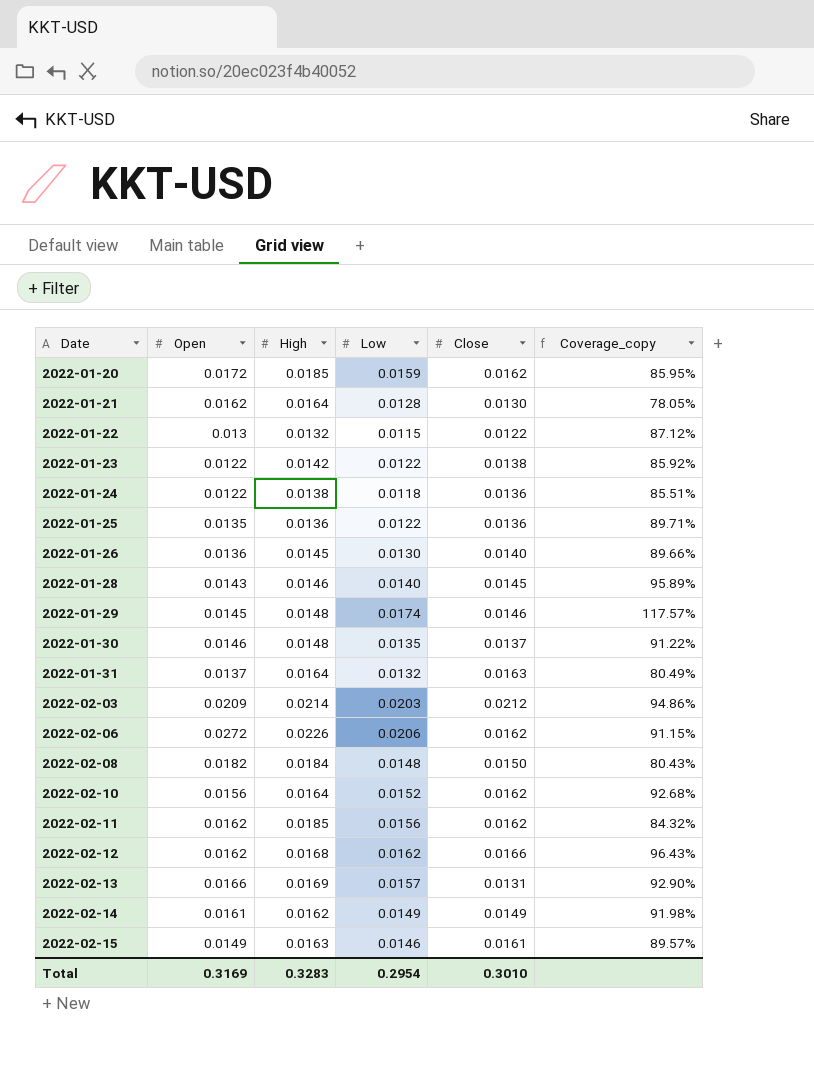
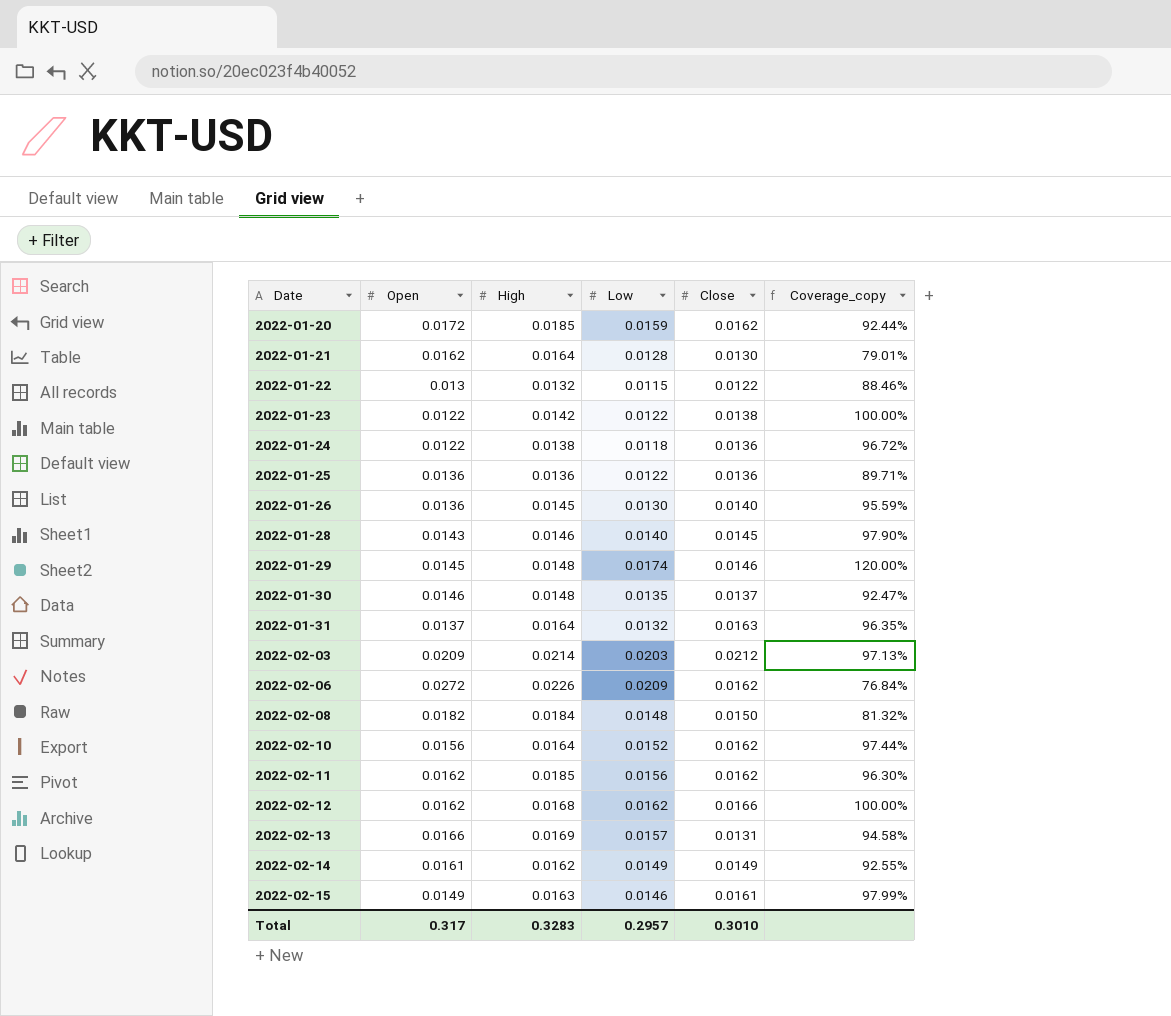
column Coverage_copy | formula: [Low] / [High] -> [Low] / [Open]
2022-01-25 | Open: 0.0135 -> 0.0136
2022-02-06 | Low: 0.0206 -> 0.0209
Total | Open: 0.3169 -> 0.317
Total | Low: 0.2954 -> 0.2957

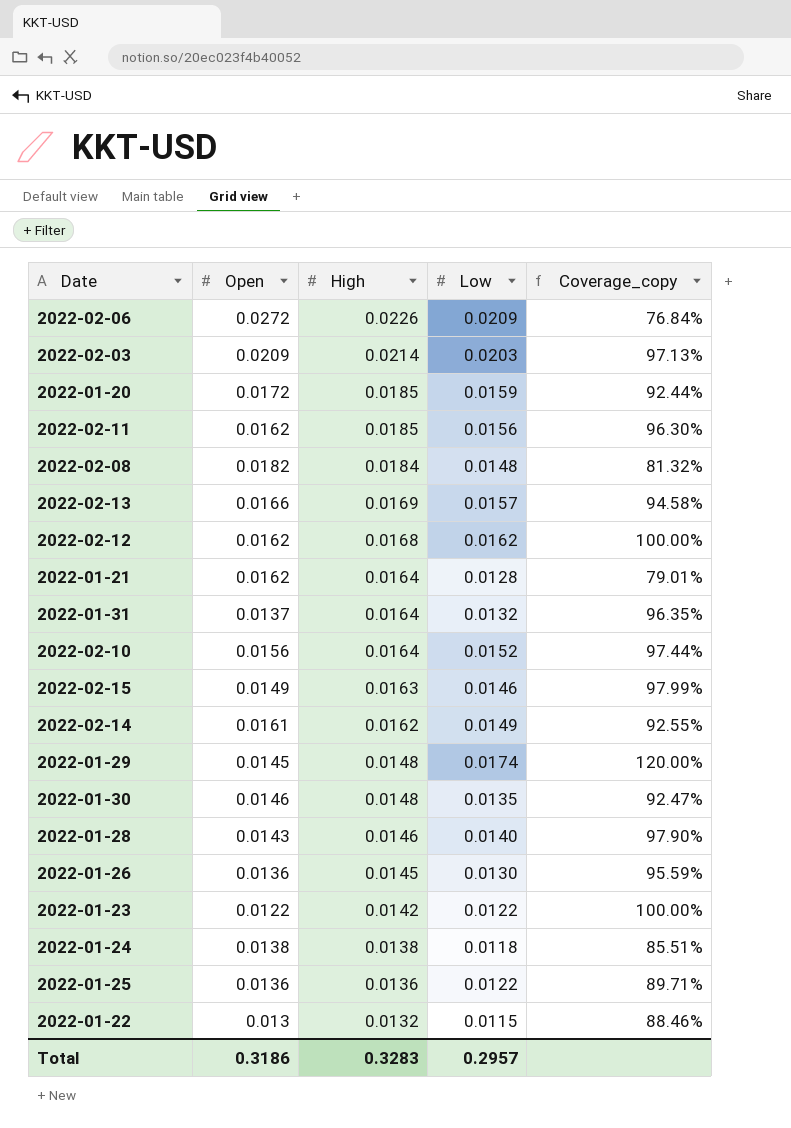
row order: Date ascending -> High descending
column Close | position: 5 -> none
2022-01-24 | Open: 0.0122 -> 0.0138
2022-01-24 | Coverage_copy: 96.72% -> 85.51%
Total | Open: 0.317 -> 0.3186

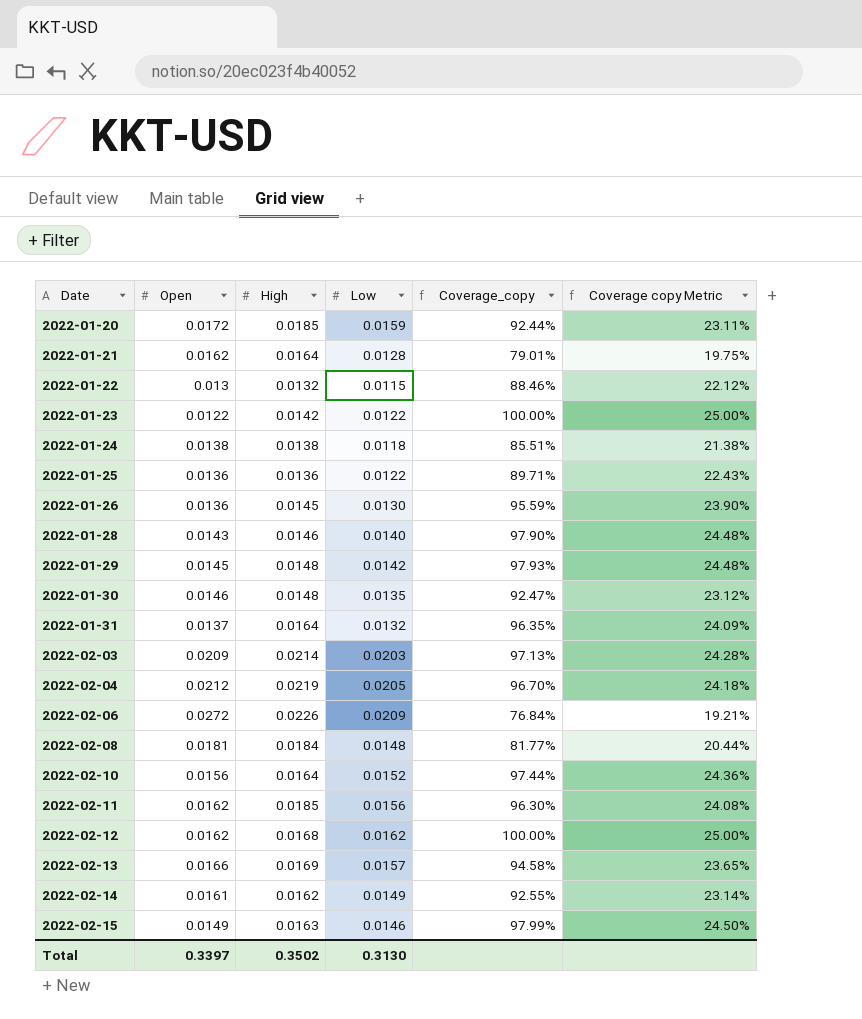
row order: High descending -> Date ascending
column Coverage copy Metric | formula: none -> [Coverage_copy] * 0.25
2022-01-29 | Low: 0.0174 -> 0.0142
2022-01-29 | Coverage_copy: 120.00% -> 97.93%
row 2022-02-04: none -> 0.0212 | 0.0219 | 0.0205 | 96.70% | 24.18%
2022-02-08 | Open: 0.0182 -> 0.0181
2022-02-08 | Coverage_copy: 81.32% -> 81.77%
Total | Open: 0.3186 -> 0.3397
Total | High: 0.3283 -> 0.3502
Total | Low: 0.2957 -> 0.3130

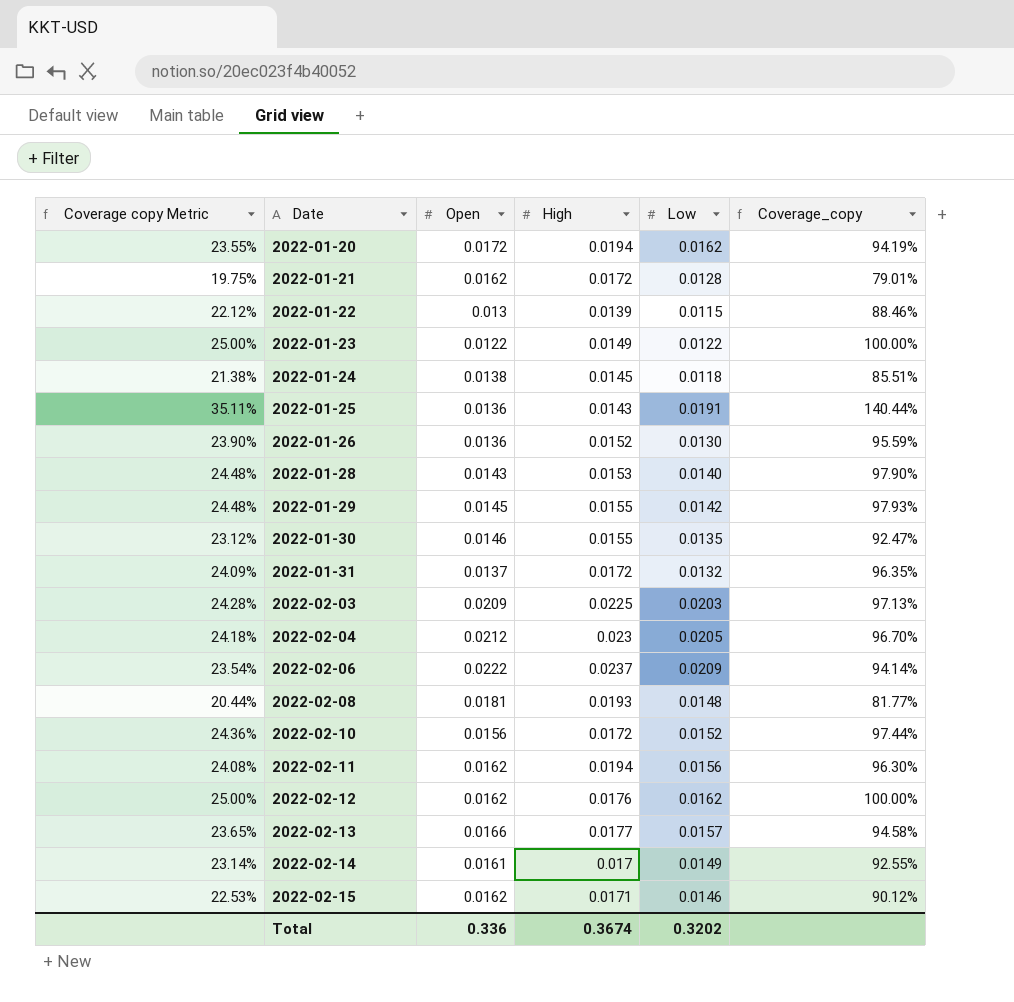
column Coverage copy Metric | position: 6 -> 1
2022-01-20 | Coverage copy Metric: 23.11% -> 23.55%
2022-01-20 | High: 0.0185 -> 0.0194
2022-01-20 | Low: 0.0159 -> 0.0162
2022-01-20 | Coverage_copy: 92.44% -> 94.19%
2022-01-21 | High: 0.0164 -> 0.0172
2022-01-22 | High: 0.0132 -> 0.0139
2022-01-23 | High: 0.0142 -> 0.0149
2022-01-24 | High: 0.0138 -> 0.0145
2022-01-25 | Coverage copy Metric: 22.43% -> 35.11%
2022-01-25 | High: 0.0136 -> 0.0143
2022-01-25 | Low: 0.0122 -> 0.0191
2022-01-25 | Coverage_copy: 89.71% -> 140.44%
2022-01-26 | High: 0.0145 -> 0.0152
2022-01-28 | High: 0.0146 -> 0.0153
2022-01-29 | High: 0.0148 -> 0.0155
2022-01-30 | High: 0.0148 -> 0.0155
2022-01-31 | High: 0.0164 -> 0.0172
2022-02-03 | High: 0.0214 -> 0.0225
2022-02-04 | High: 0.0219 -> 0.023
2022-02-06 | Coverage copy Metric: 19.21% -> 23.54%
2022-02-06 | Open: 0.0272 -> 0.0222
2022-02-06 | High: 0.0226 -> 0.0237
2022-02-06 | Coverage_copy: 76.84% -> 94.14%
2022-02-08 | High: 0.0184 -> 0.0193
2022-02-10 | High: 0.0164 -> 0.0172
2022-02-11 | High: 0.0185 -> 0.0194
2022-02-12 | High: 0.0168 -> 0.0176
2022-02-13 | High: 0.0169 -> 0.0177
2022-02-14 | High: 0.0162 -> 0.017
2022-02-15 | Coverage copy Metric: 24.50% -> 22.53%
2022-02-15 | Open: 0.0149 -> 0.0162
2022-02-15 | High: 0.0163 -> 0.0171
2022-02-15 | Coverage_copy: 97.99% -> 90.12%
Total | Open: 0.3397 -> 0.336
Total | High: 0.3502 -> 0.3674
Total | Low: 0.3130 -> 0.3202

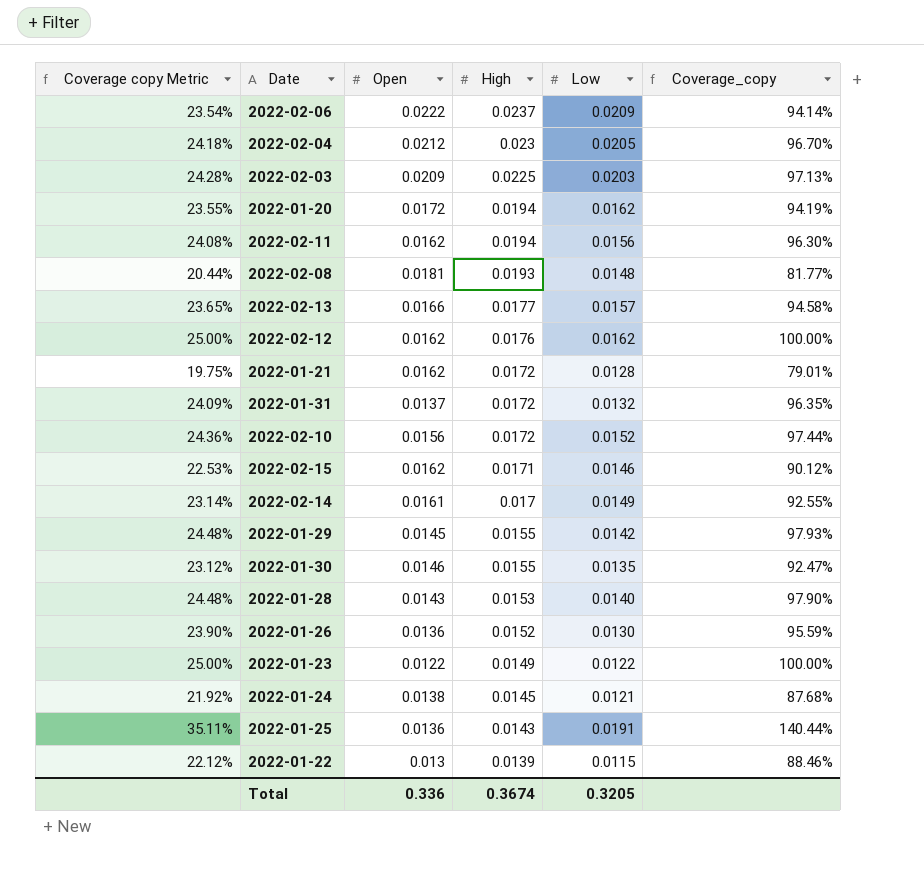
row order: Date ascending -> High descending
2022-01-24 | Coverage copy Metric: 21.38% -> 21.92%
2022-01-24 | Low: 0.0118 -> 0.0121
2022-01-24 | Coverage_copy: 85.51% -> 87.68%
Total | Low: 0.3202 -> 0.3205

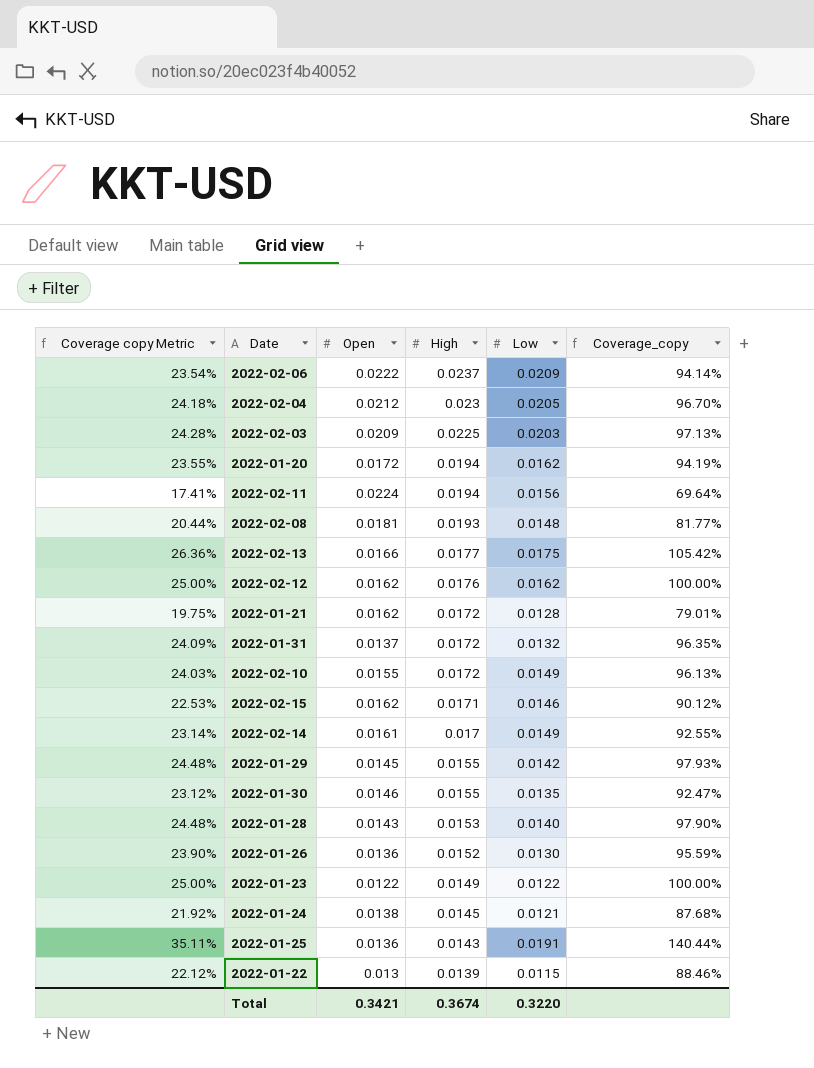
2022-02-11 | Coverage copy Metric: 24.08% -> 17.41%
2022-02-11 | Open: 0.0162 -> 0.0224
2022-02-11 | Coverage_copy: 96.30% -> 69.64%
2022-02-13 | Coverage copy Metric: 23.65% -> 26.36%
2022-02-13 | Low: 0.0157 -> 0.0175
2022-02-13 | Coverage_copy: 94.58% -> 105.42%
2022-02-10 | Coverage copy Metric: 24.36% -> 24.03%
2022-02-10 | Open: 0.0156 -> 0.0155
2022-02-10 | Low: 0.0152 -> 0.0149
2022-02-10 | Coverage_copy: 97.44% -> 96.13%
Total | Open: 0.336 -> 0.3421
Total | Low: 0.3205 -> 0.3220

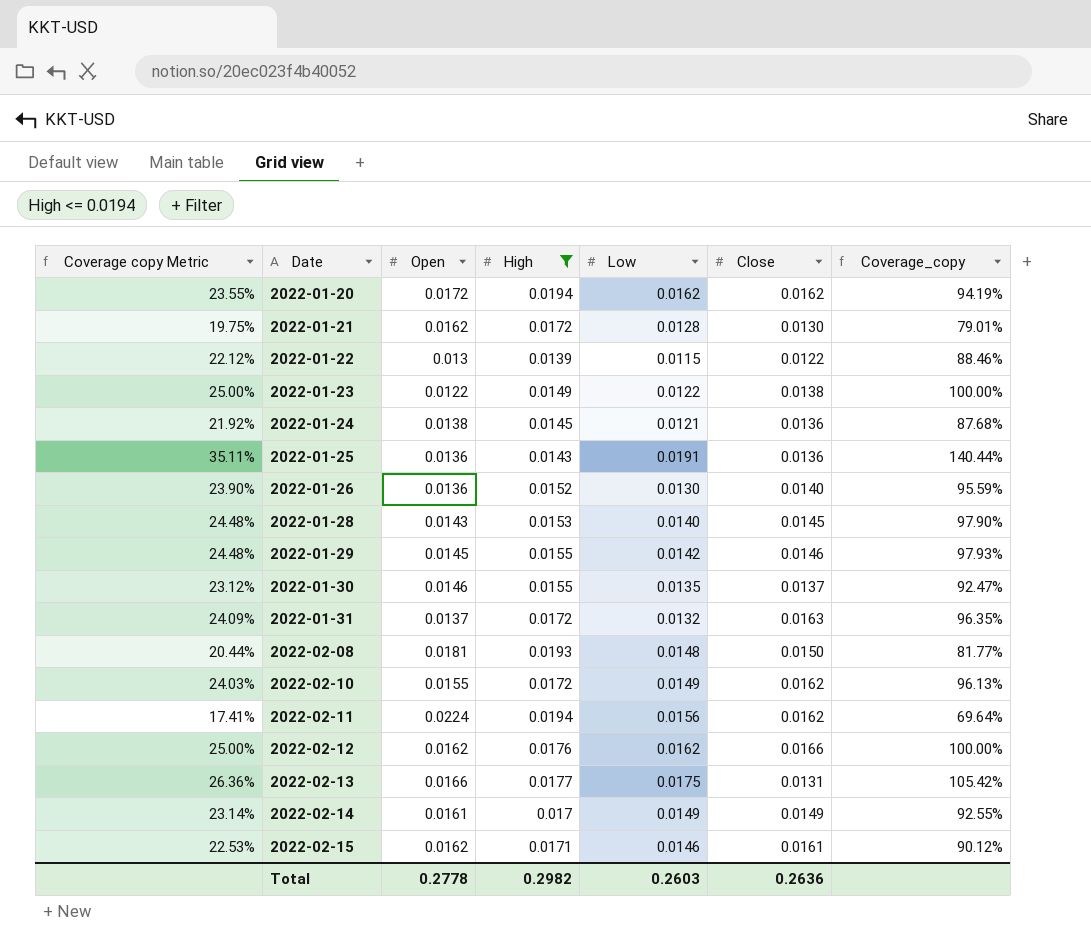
filter: none -> High <= 0.0194
row order: High descending -> Date ascending
column Close | position: none -> 6
Total | Open: 0.3421 -> 0.2778
Total | High: 0.3674 -> 0.2982
Total | Low: 0.3220 -> 0.2603

